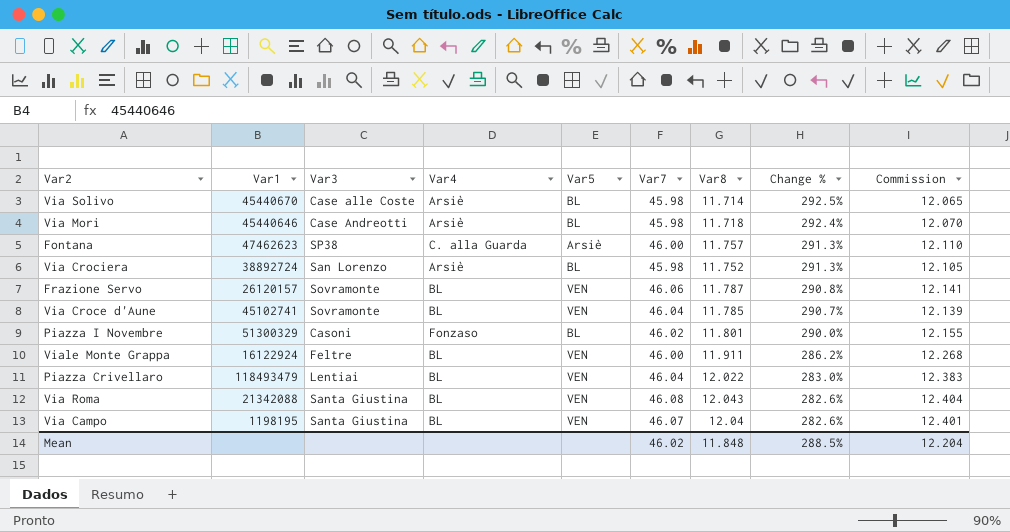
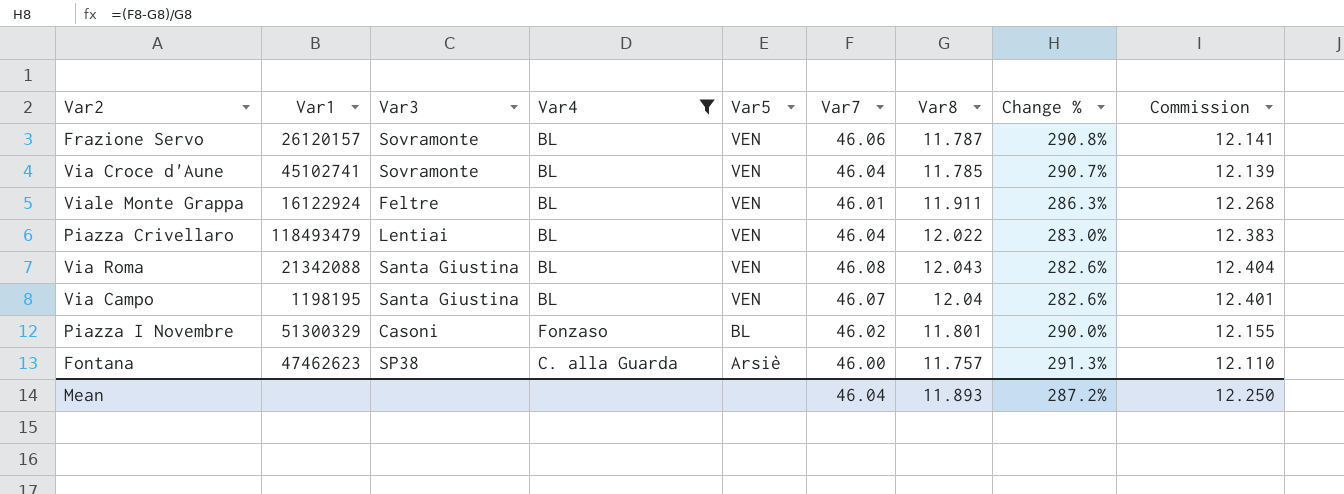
filter: none -> Var4 != Arsiè
row order: Change % descending -> Var5 descending
Viale Monte Grappa | Var7: 46.00 -> 46.01
Viale Monte Grappa | Change %: 286.2% -> 286.3%
Mean | Var7: 46.02 -> 46.04
Mean | Var8: 11.848 -> 11.893
Mean | Change %: 288.5% -> 287.2%
Mean | Commission: 12.204 -> 12.250

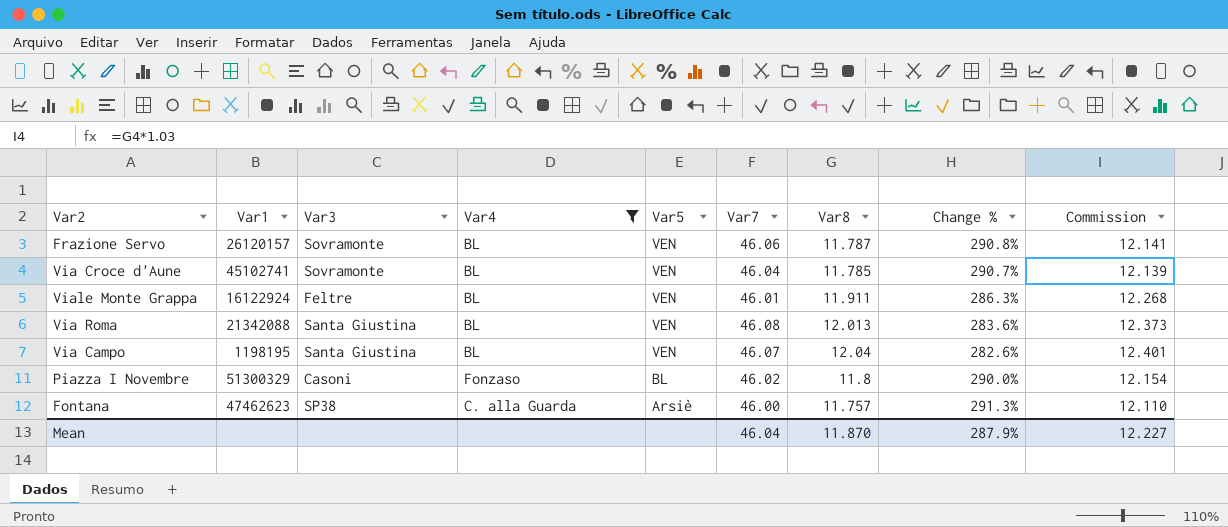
row Piazza Crivellaro: 118493479 | Lentiai | BL | VEN | 46.04 | 12.022 | 283.0% | 12.383 -> none
Via Roma | Var8: 12.043 -> 12.013
Via Roma | Change %: 282.6% -> 283.6%
Via Roma | Commission: 12.404 -> 12.373
Piazza I Novembre | Var8: 11.801 -> 11.8
Piazza I Novembre | Commission: 12.155 -> 12.154
Mean | Var8: 11.893 -> 11.870
Mean | Change %: 287.2% -> 287.9%
Mean | Commission: 12.250 -> 12.227

